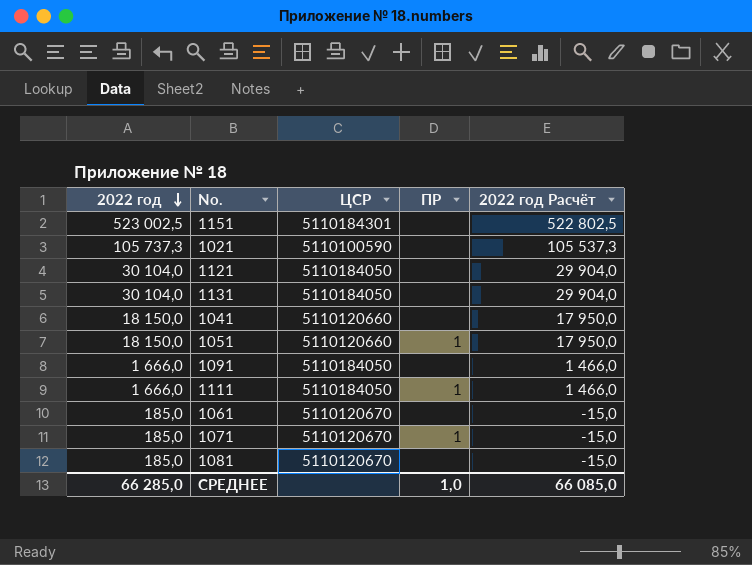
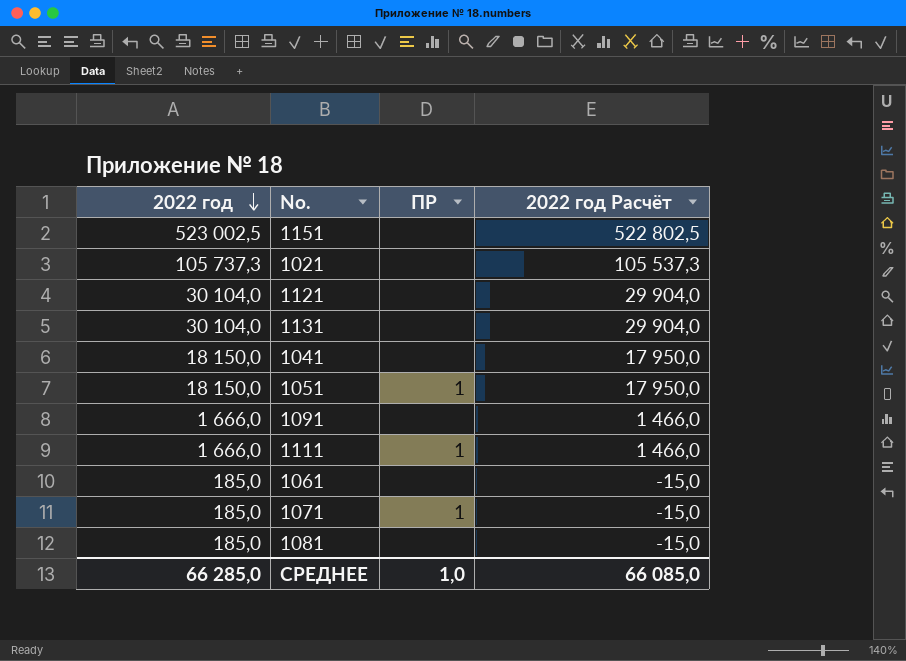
column ЦСР | position: 3 -> none

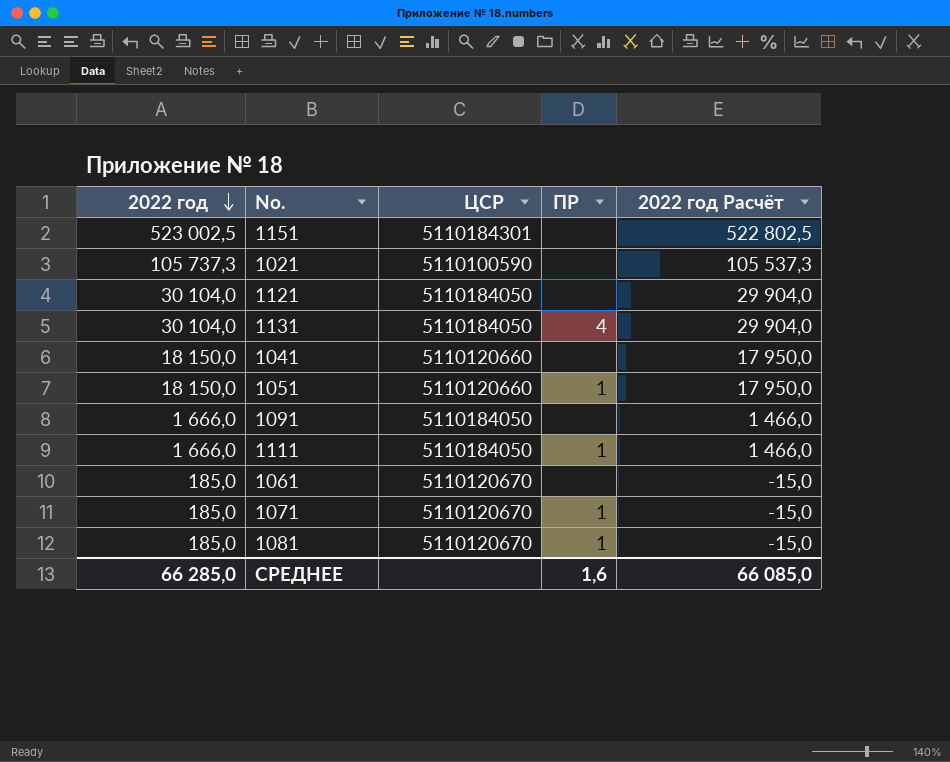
column ЦСР | position: none -> 3
1131 | ПР: none -> 4
1081 | ПР: none -> 1
СРЕДНЕЕ | ПР: 1,0 -> 1,6

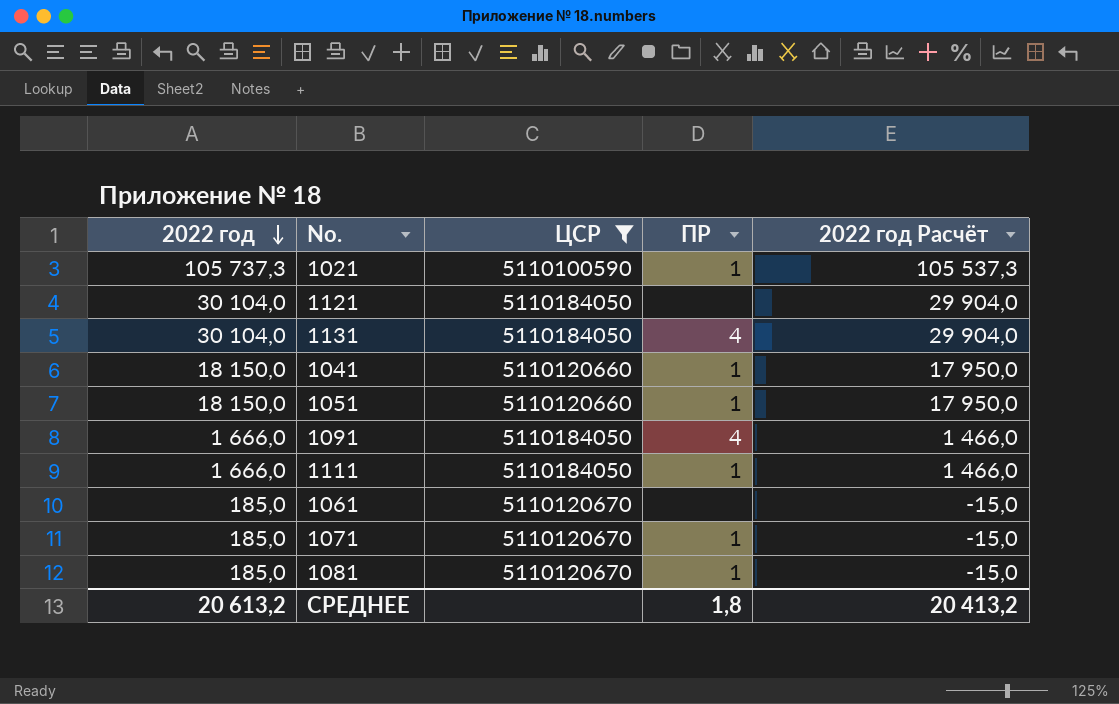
filter: none -> ЦСР != 5110184301
1021 | ПР: none -> 1
1041 | ПР: none -> 1
1091 | ПР: none -> 4
СРЕДНЕЕ | 2022 год: 66 285,0 -> 20 613,2
СРЕДНЕЕ | ПР: 1,6 -> 1,8
СРЕДНЕЕ | 2022 год Расчёт: 66 085,0 -> 20 413,2

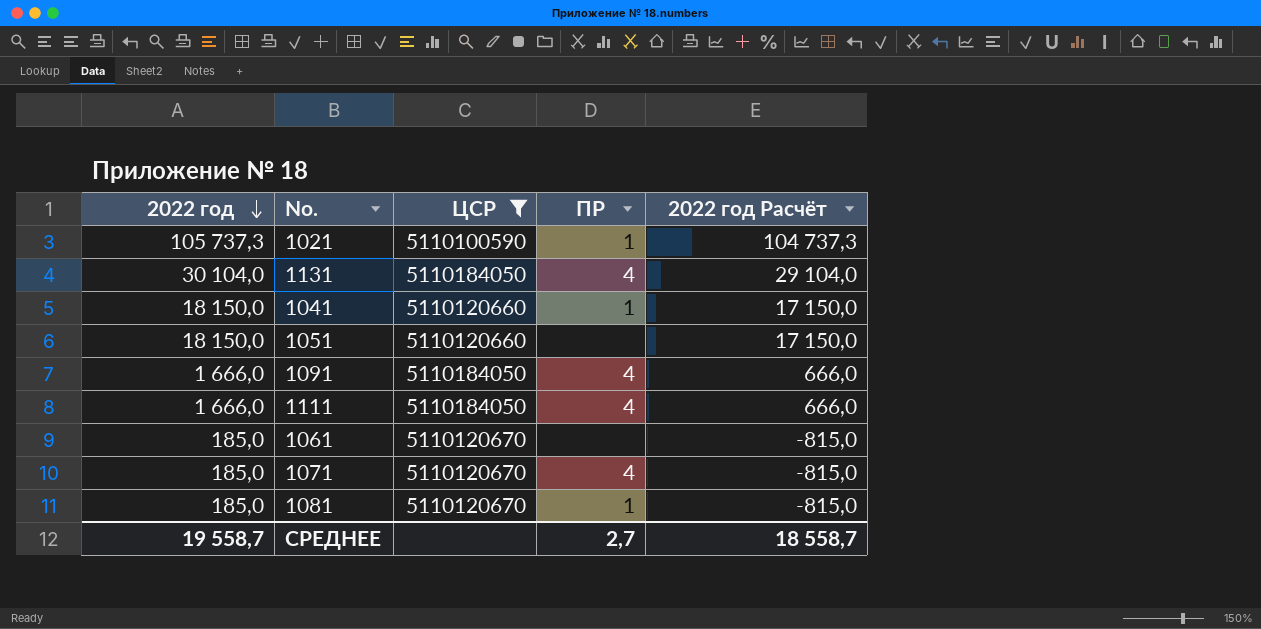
column 2022 год Расчёт | formula: [2022 год] - 200 -> [2022 год] - 1000
row 1121: 30 104,0 | 5110184050 | none | 29 904,0 -> none
1051 | ПР: 1 -> none
1111 | ПР: 1 -> 4
1071 | ПР: 1 -> 4
СРЕДНЕЕ | 2022 год: 20 613,2 -> 19 558,7
СРЕДНЕЕ | ПР: 1,8 -> 2,7
СРЕДНЕЕ | 2022 год Расчёт: 20 413,2 -> 18 558,7

